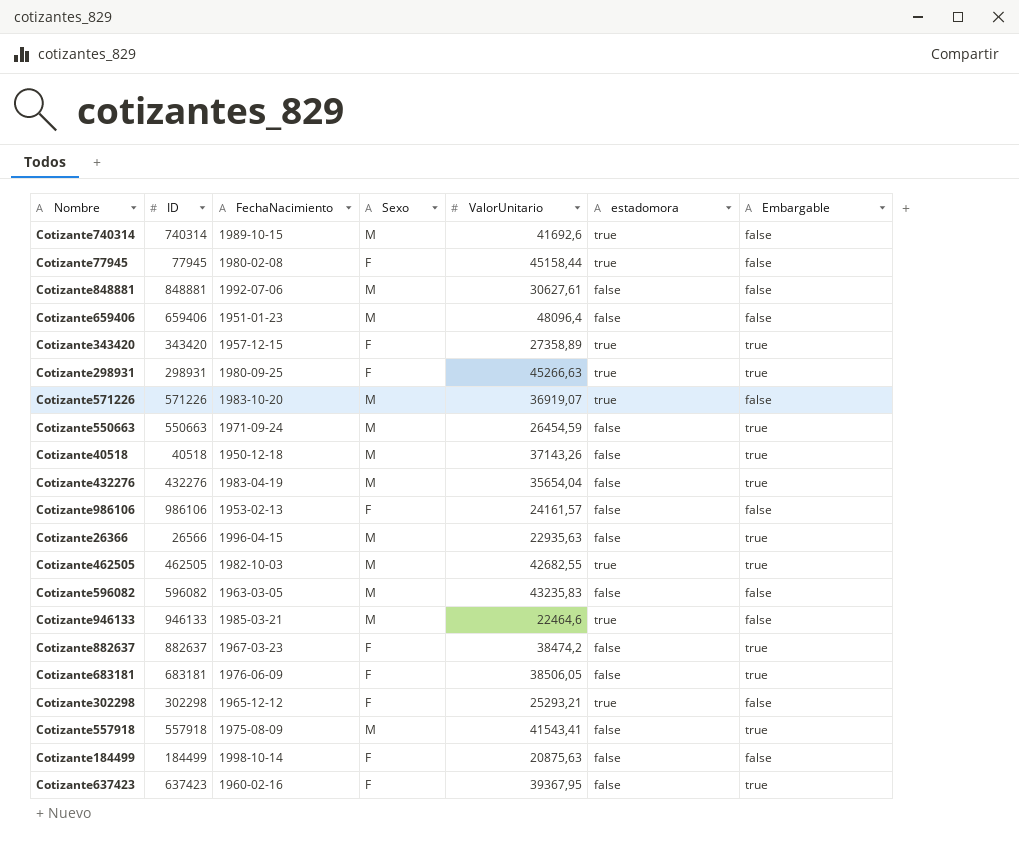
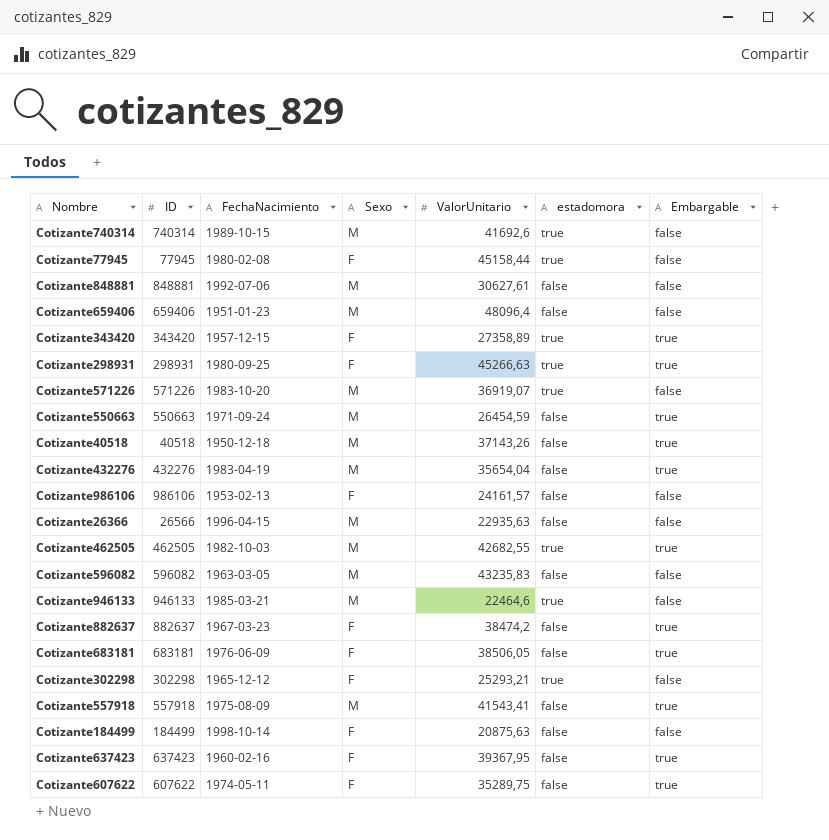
Cotizante26366 | Embargable: true -> false
row Cotizante607622: none -> 607622 | 1974-05-11 | F | 35289,75 | false | true

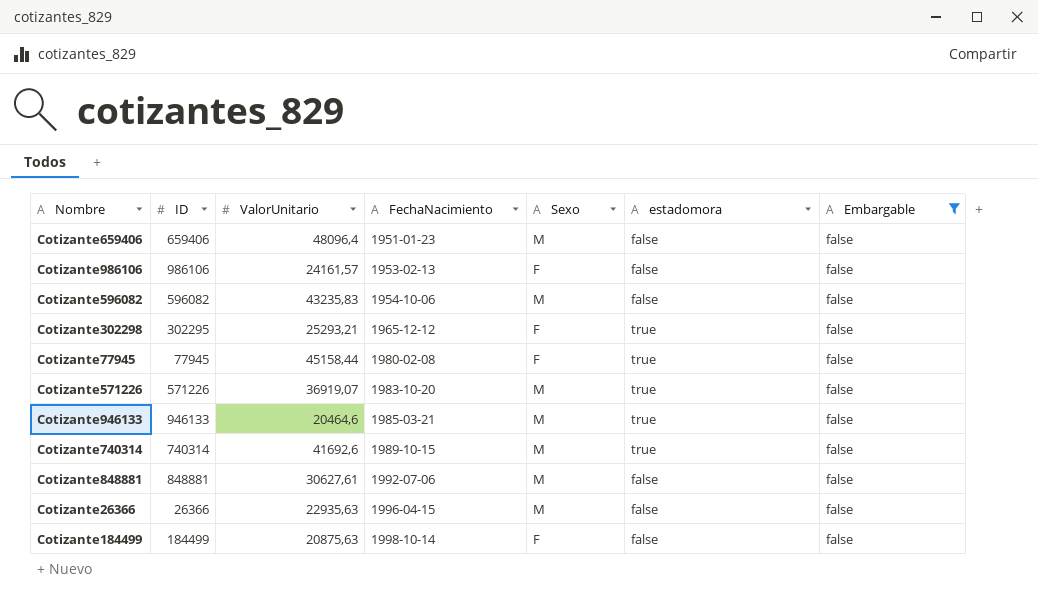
filter: none -> Embargable = false
row order: none -> FechaNacimiento ascending
column ValorUnitario | position: 5 -> 3
Cotizante596082 | FechaNacimiento: 1963-03-05 -> 1954-10-06
Cotizante302298 | ID: 302298 -> 302295
Cotizante946133 | ValorUnitario: 22464,6 -> 20464,6
Cotizante26366 | ID: 26566 -> 26366

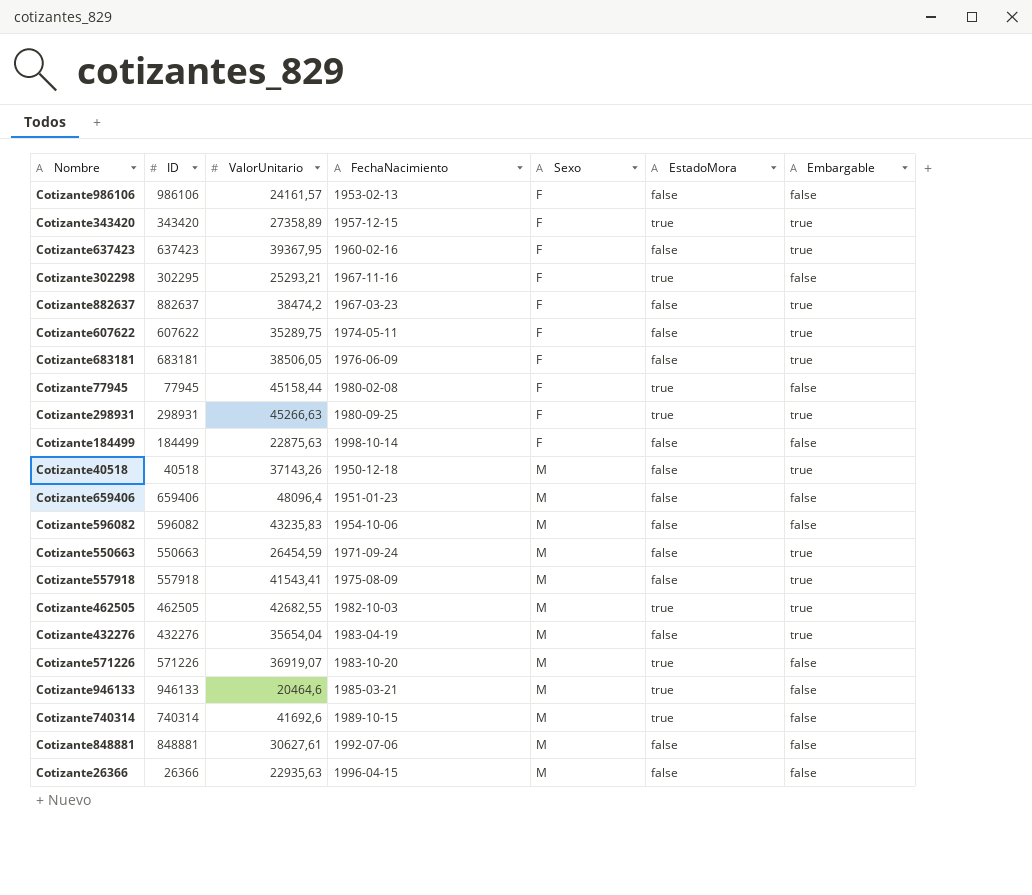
filter: Embargable = false -> none
row order: FechaNacimiento ascending -> Sexo ascending
column name: estadomora -> EstadoMora
Cotizante302298 | FechaNacimiento: 1965-12-12 -> 1967-11-16
Cotizante184499 | ValorUnitario: 20875,63 -> 22875,63

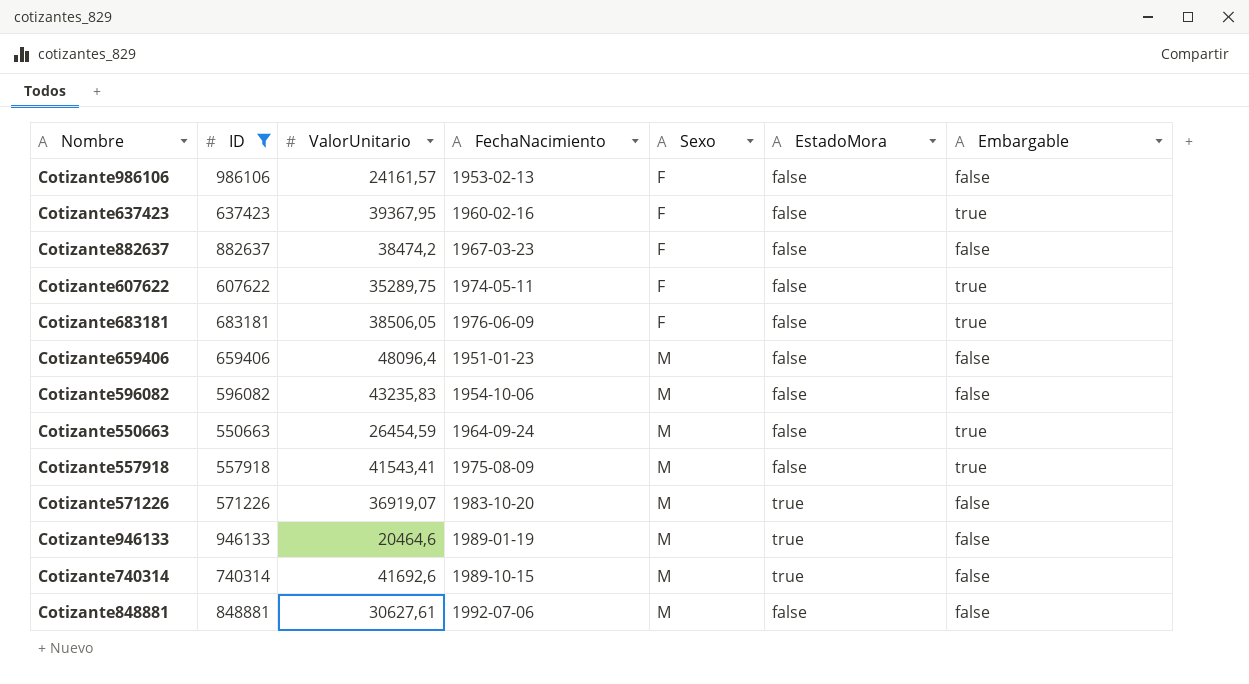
filter: none -> ID >= 550663
Cotizante882637 | Embargable: true -> false
Cotizante550663 | FechaNacimiento: 1971-09-24 -> 1964-09-24
Cotizante946133 | FechaNacimiento: 1985-03-21 -> 1989-01-19

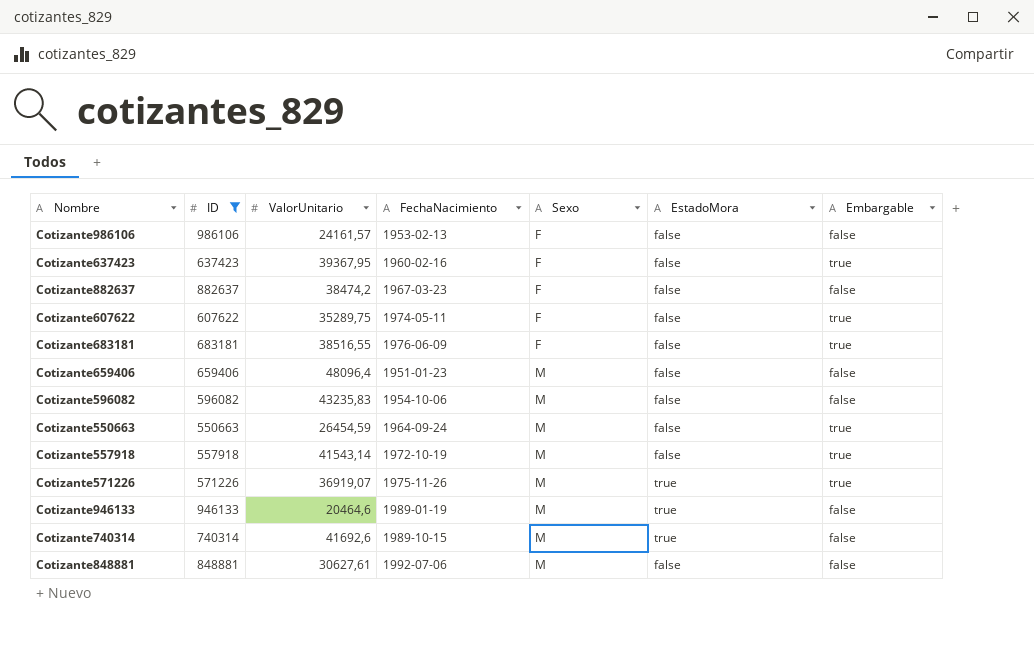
Cotizante683181 | ValorUnitario: 38506,05 -> 38516,55
Cotizante557918 | ValorUnitario: 41543,41 -> 41543,14
Cotizante557918 | FechaNacimiento: 1975-08-09 -> 1972-10-19
Cotizante571226 | FechaNacimiento: 1983-10-20 -> 1975-11-26
Cotizante571226 | Embargable: false -> true

